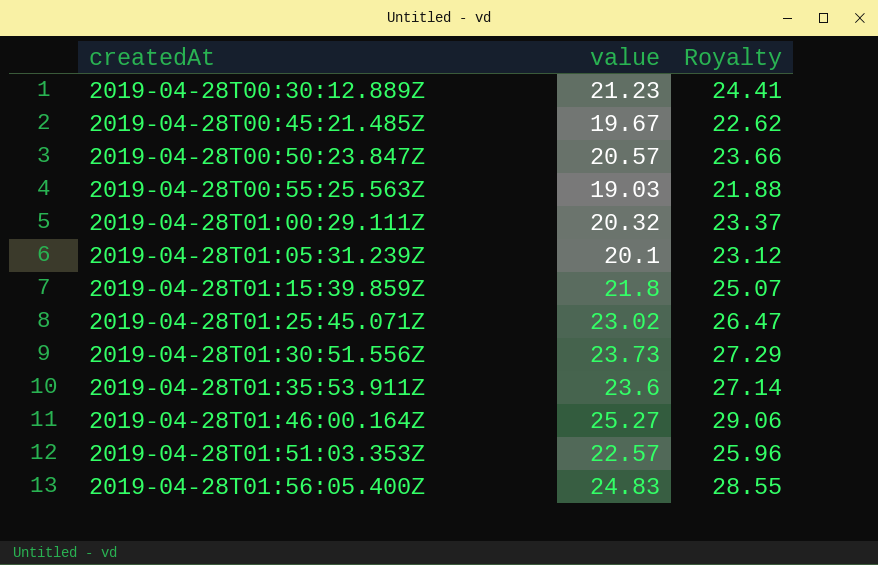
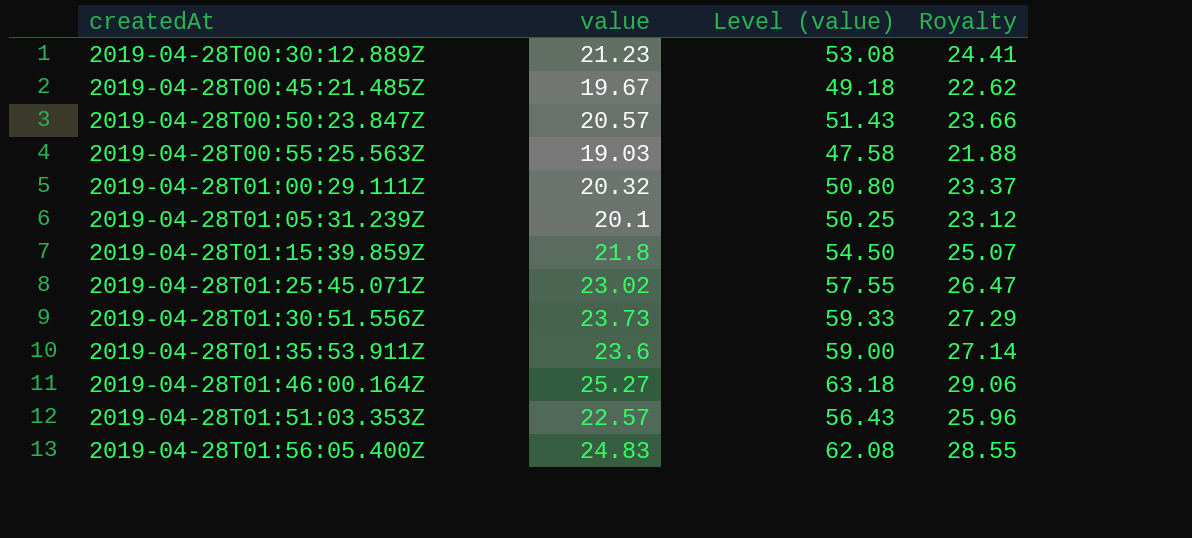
column Level (value) | formula: none -> [value] * 2.5

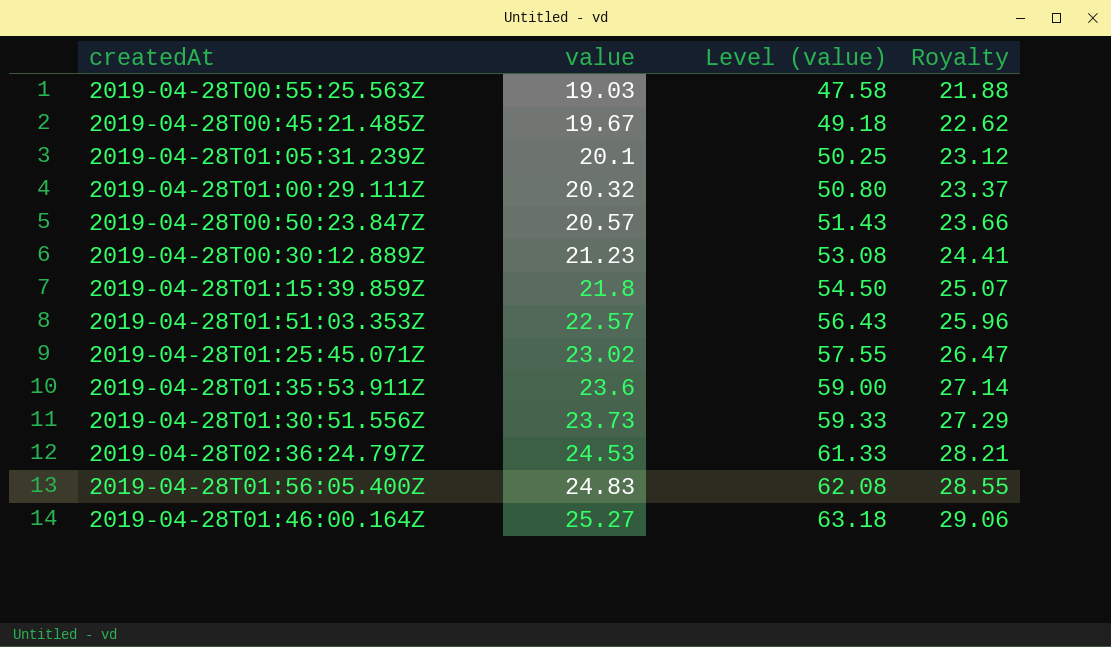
row order: createdAt ascending -> value ascending
row 2019-04-28T02:36:24.797Z: none -> 24.53 | 61.33 | 28.21

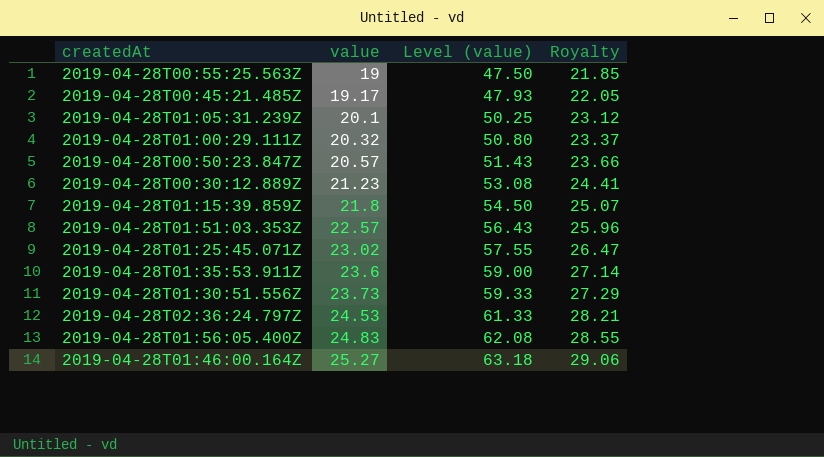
2019-04-28T00:55:25.563Z | value: 19.03 -> 19
2019-04-28T00:55:25.563Z | Level (value): 47.58 -> 47.50
2019-04-28T00:55:25.563Z | Royalty: 21.88 -> 21.85
2019-04-28T00:45:21.485Z | value: 19.67 -> 19.17
2019-04-28T00:45:21.485Z | Level (value): 49.18 -> 47.93
2019-04-28T00:45:21.485Z | Royalty: 22.62 -> 22.05

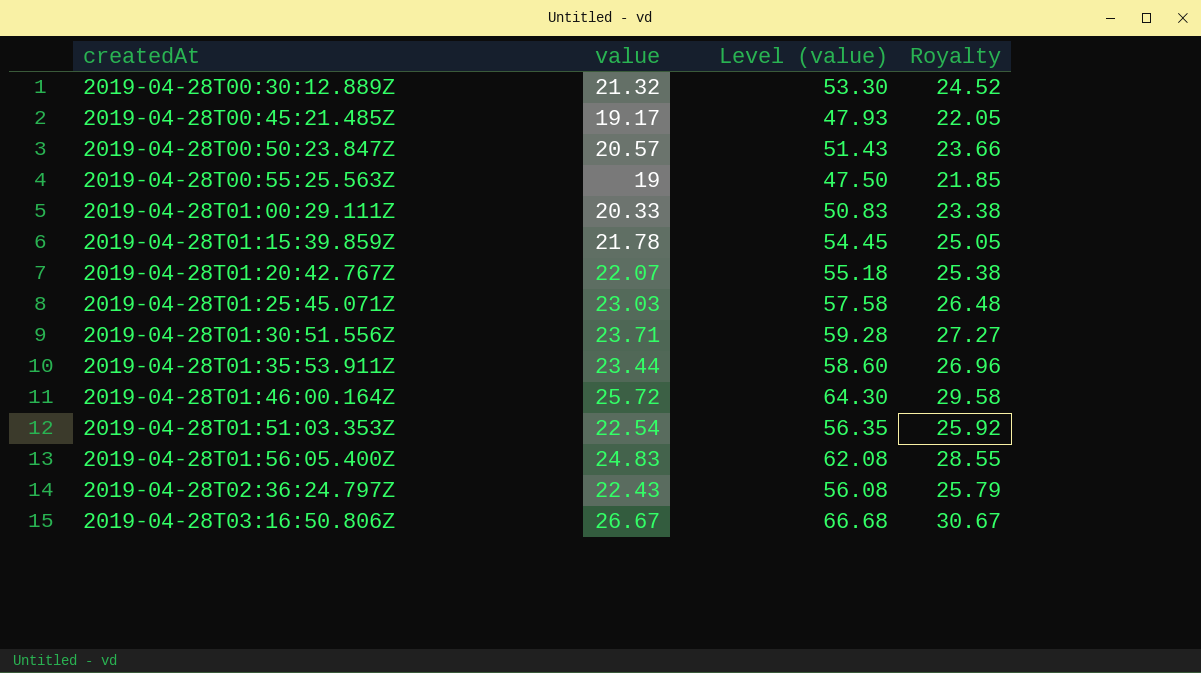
row order: value ascending -> createdAt ascending
row 2019-04-28T01:05:31.239Z: 20.1 | 50.25 | 23.12 -> none
2019-04-28T00:30:12.889Z | value: 21.23 -> 21.32
2019-04-28T00:30:12.889Z | Level (value): 53.08 -> 53.30
2019-04-28T00:30:12.889Z | Royalty: 24.41 -> 24.52
2019-04-28T01:00:29.111Z | value: 20.32 -> 20.33
2019-04-28T01:00:29.111Z | Level (value): 50.80 -> 50.83
2019-04-28T01:00:29.111Z | Royalty: 23.37 -> 23.38
2019-04-28T01:15:39.859Z | value: 21.8 -> 21.78
2019-04-28T01:15:39.859Z | Level (value): 54.50 -> 54.45
2019-04-28T01:15:39.859Z | Royalty: 25.07 -> 25.05
row 2019-04-28T01:20:42.767Z: none -> 22.07 | 55.18 | 25.38
2019-04-28T01:25:45.071Z | value: 23.02 -> 23.03
2019-04-28T01:25:45.071Z | Level (value): 57.55 -> 57.58
2019-04-28T01:25:45.071Z | Royalty: 26.47 -> 26.48
2019-04-28T01:30:51.556Z | value: 23.73 -> 23.71
2019-04-28T01:30:51.556Z | Level (value): 59.33 -> 59.28
2019-04-28T01:30:51.556Z | Royalty: 27.29 -> 27.27
2019-04-28T01:35:53.911Z | value: 23.6 -> 23.44
2019-04-28T01:35:53.911Z | Level (value): 59.00 -> 58.60
2019-04-28T01:35:53.911Z | Royalty: 27.14 -> 26.96
2019-04-28T01:46:00.164Z | value: 25.27 -> 25.72
2019-04-28T01:46:00.164Z | Level (value): 63.18 -> 64.30
2019-04-28T01:46:00.164Z | Royalty: 29.06 -> 29.58
2019-04-28T01:51:03.353Z | value: 22.57 -> 22.54
2019-04-28T01:51:03.353Z | Level (value): 56.43 -> 56.35
2019-04-28T01:51:03.353Z | Royalty: 25.96 -> 25.92
2019-04-28T02:36:24.797Z | value: 24.53 -> 22.43
2019-04-28T02:36:24.797Z | Level (value): 61.33 -> 56.08
2019-04-28T02:36:24.797Z | Royalty: 28.21 -> 25.79
row 2019-04-28T03:16:50.806Z: none -> 26.67 | 66.68 | 30.67

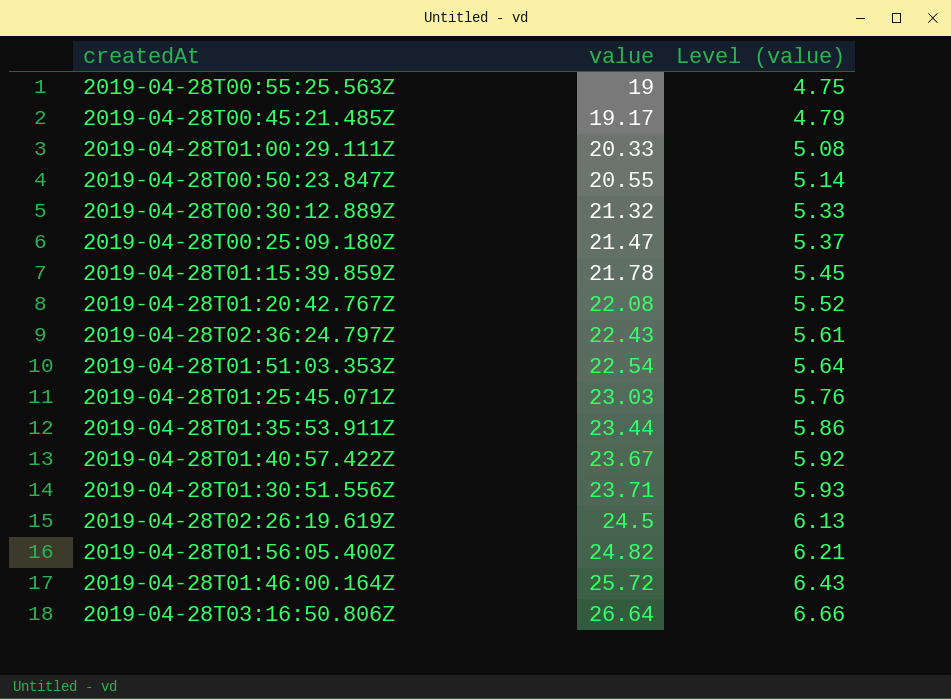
row order: createdAt ascending -> value ascending
column Royalty | formula: [value] * 1.15 -> none
column Level (value) | formula: [value] * 2.5 -> [value] * 0.25
2019-04-28T00:50:23.847Z | value: 20.57 -> 20.55
row 2019-04-28T00:25:09.180Z: none -> 21.47 | 5.37
2019-04-28T01:20:42.767Z | value: 22.07 -> 22.08
row 2019-04-28T01:40:57.422Z: none -> 23.67 | 5.92
row 2019-04-28T02:26:19.619Z: none -> 24.5 | 6.13
2019-04-28T01:56:05.400Z | value: 24.83 -> 24.82
2019-04-28T03:16:50.806Z | value: 26.67 -> 26.64

